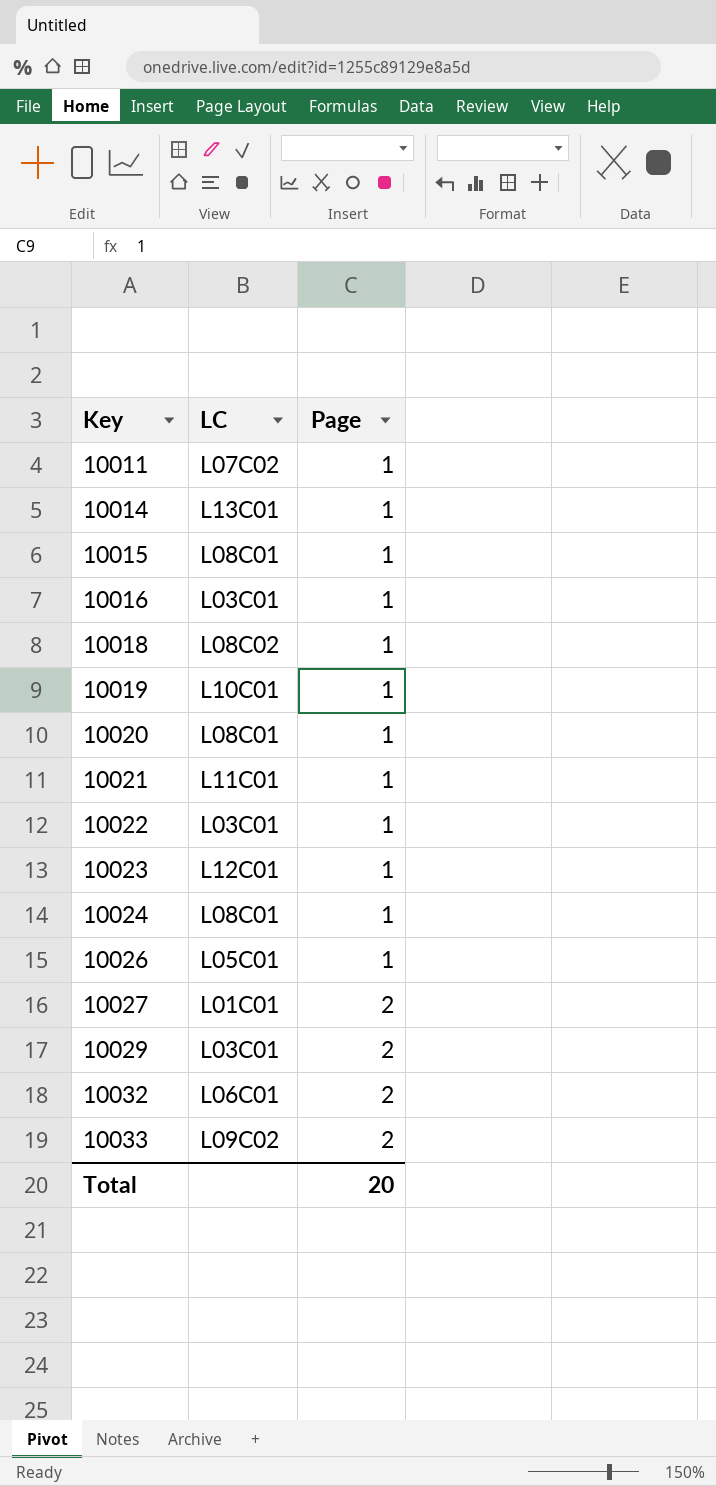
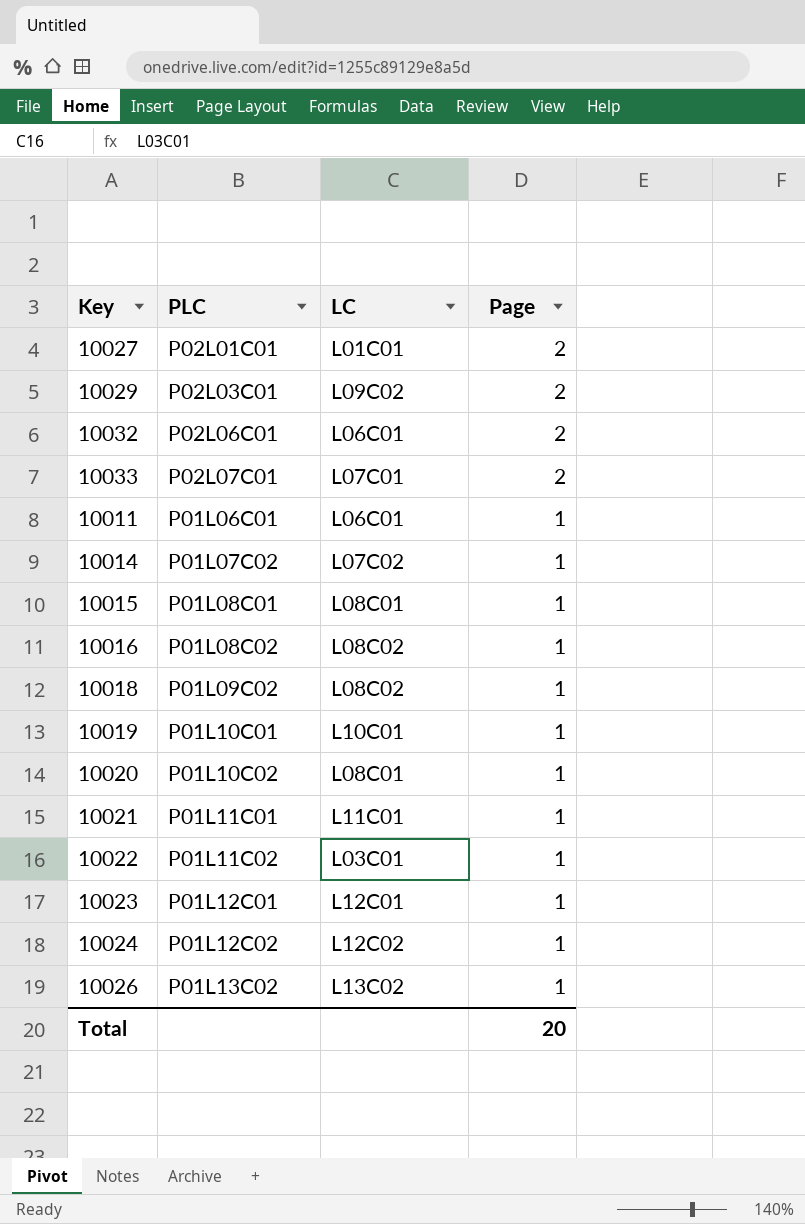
row order: Key ascending -> Page descending
column PLC | position: none -> 2
10029 | LC: L03C01 -> L09C02
10033 | LC: L09C02 -> L07C01
10011 | LC: L07C02 -> L06C01
10014 | LC: L13C01 -> L07C02
10016 | LC: L03C01 -> L08C02
10024 | LC: L08C01 -> L12C02
10026 | LC: L05C01 -> L13C02

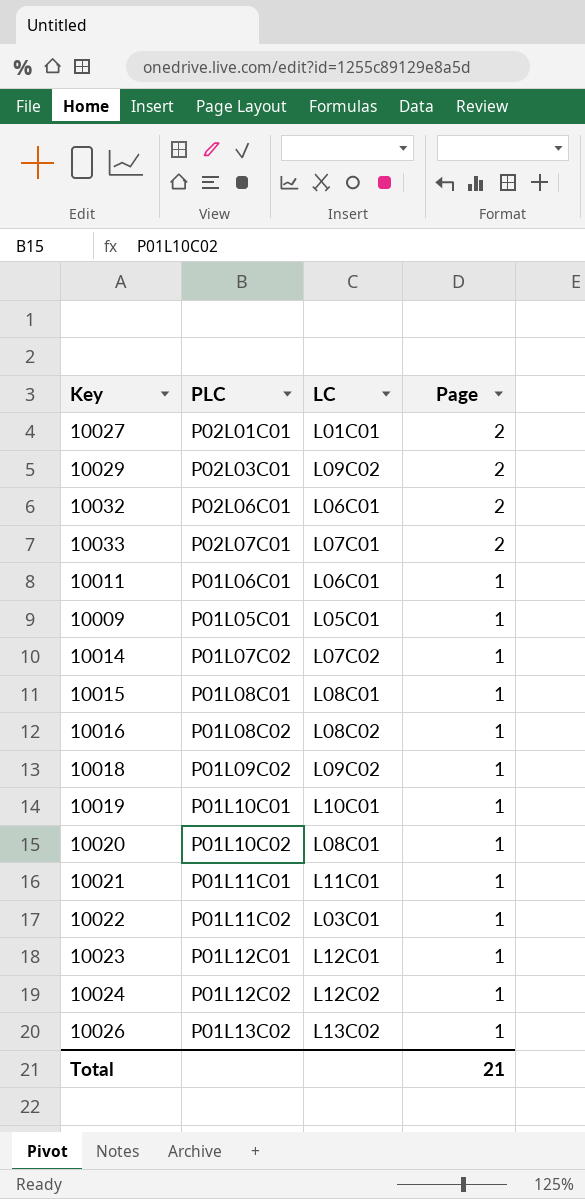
row 10009: none -> P01L05C01 | L05C01 | 1
10018 | LC: L08C02 -> L09C02
Total | Page: 20 -> 21

